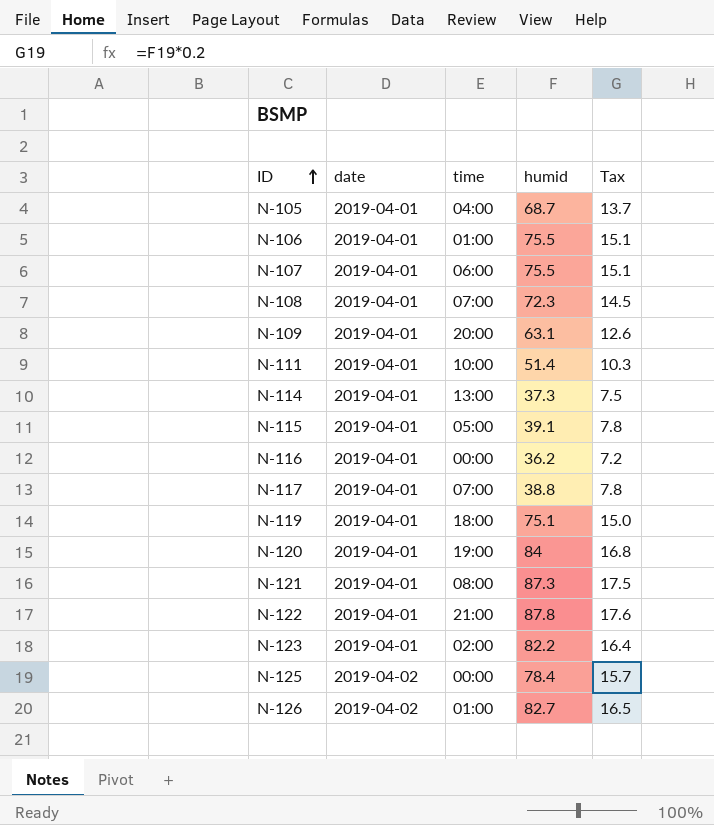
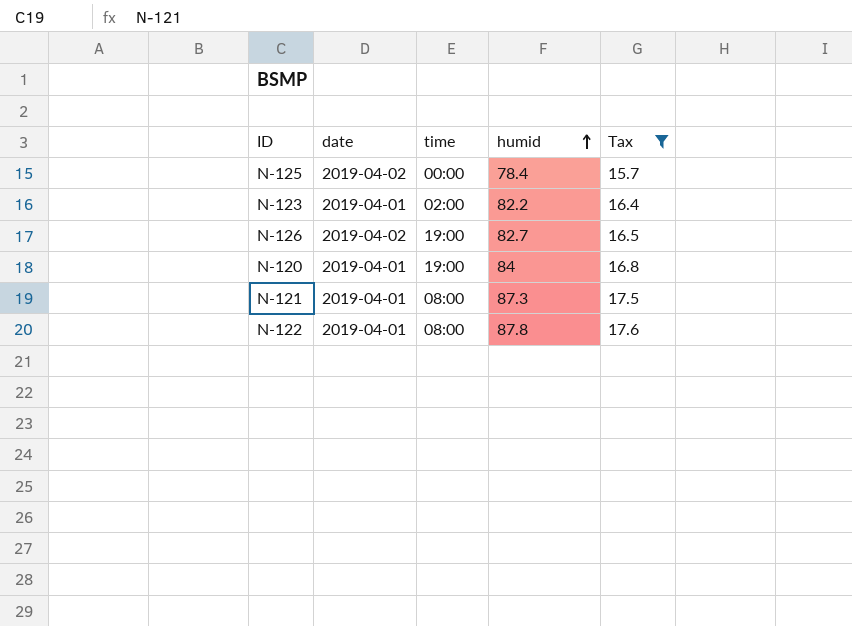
filter: none -> Tax >= 15.7
row order: ID ascending -> humid ascending
N-126 | time: 01:00 -> 19:00
N-122 | time: 21:00 -> 08:00

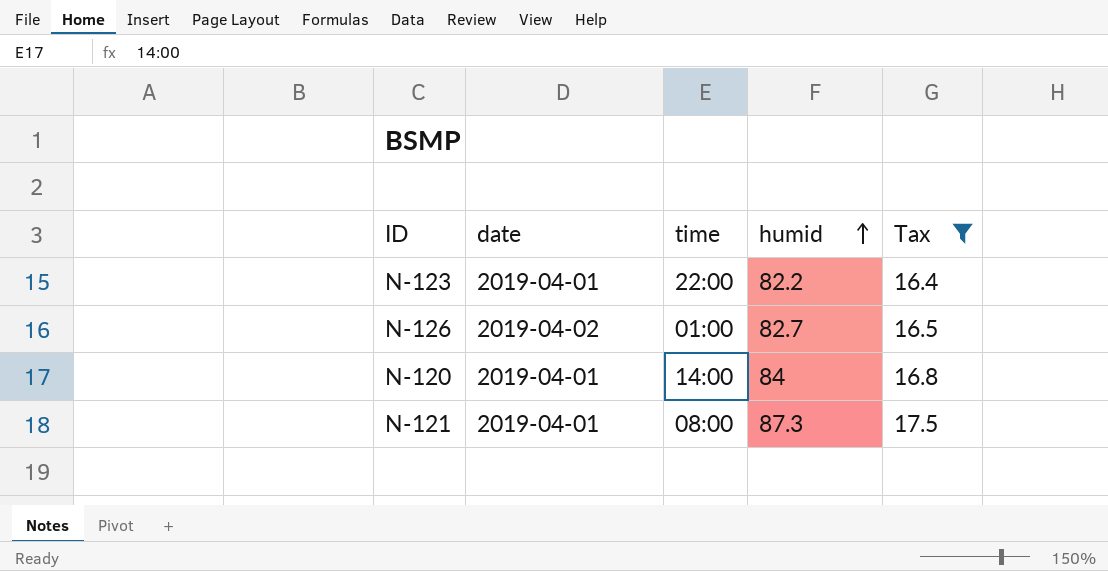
row N-125: 2019-04-02 | 00:00 | 78.4 | 15.7 -> none
row N-122: 2019-04-01 | 08:00 | 87.8 | 17.6 -> none
N-123 | time: 02:00 -> 22:00
N-126 | time: 19:00 -> 01:00
N-120 | time: 19:00 -> 14:00

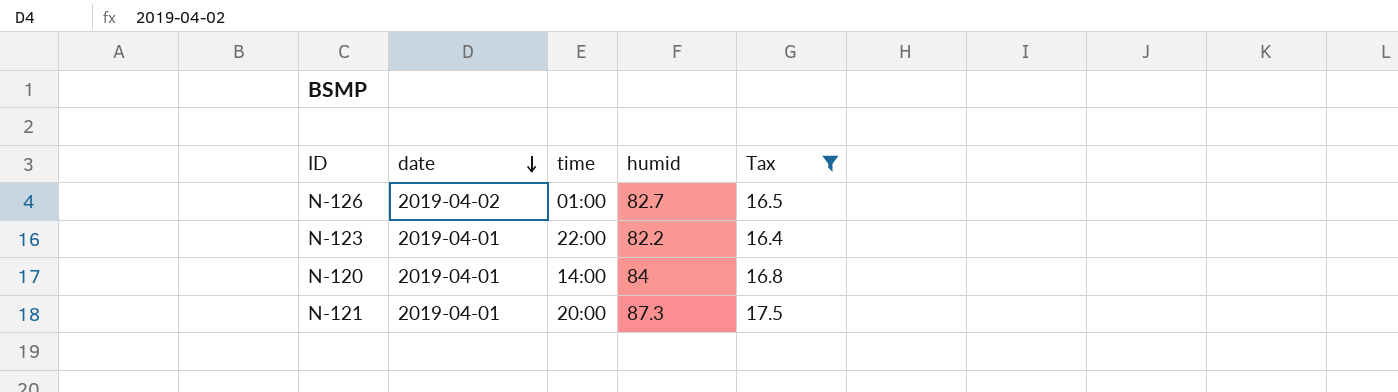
row order: humid ascending -> date descending
N-121 | time: 08:00 -> 20:00

